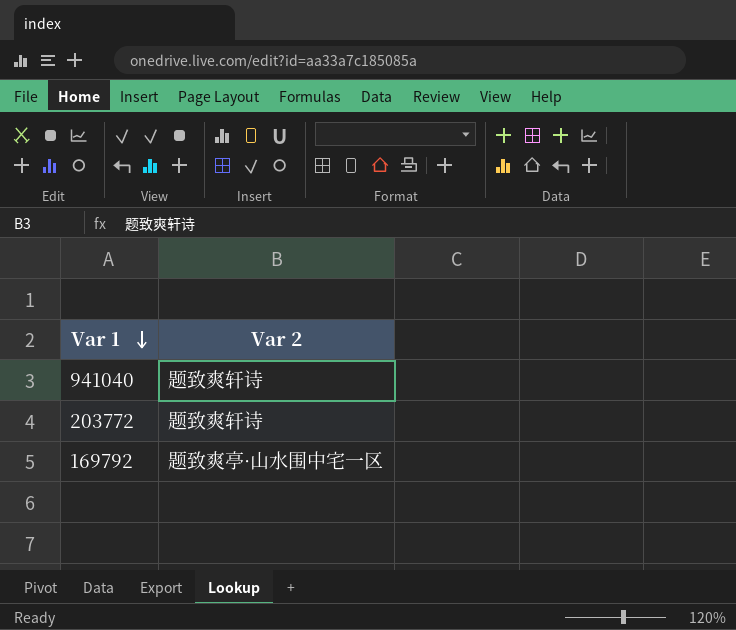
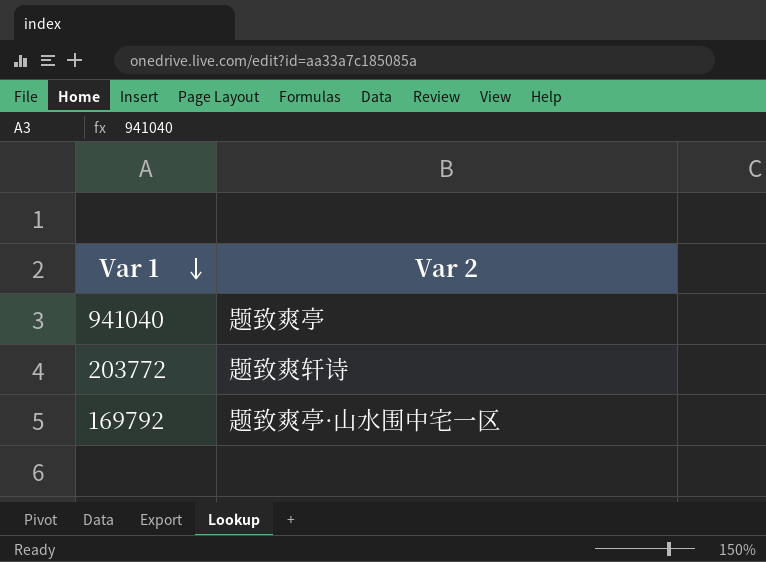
941040 | Var 2: 题致爽轩诗 -> 题致爽亭

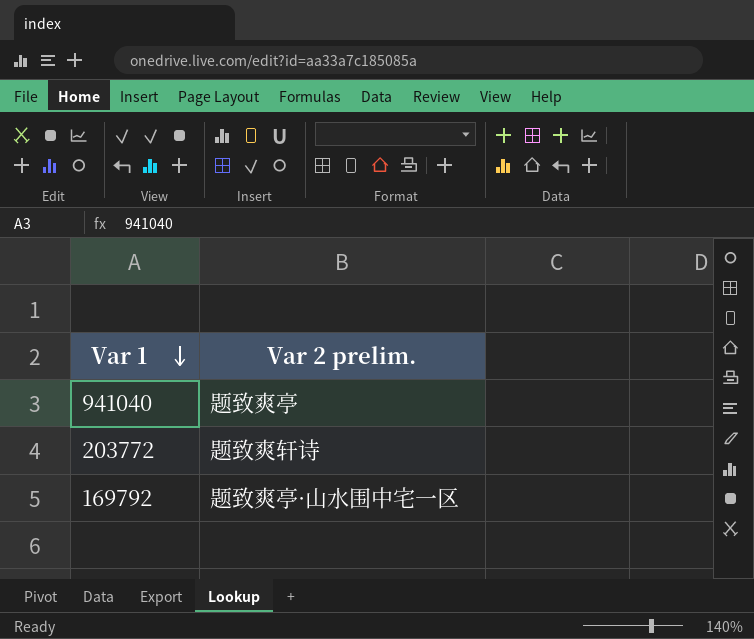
column name: Var 2 -> Var 2 prelim.

